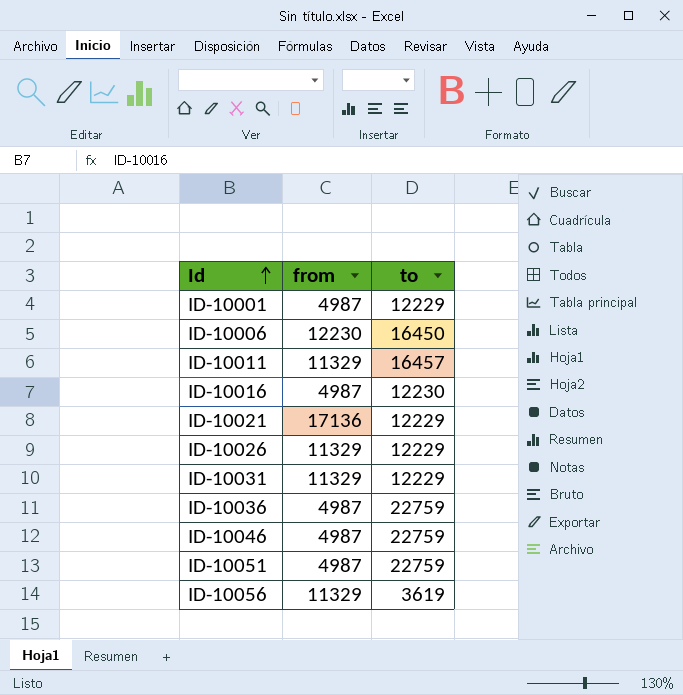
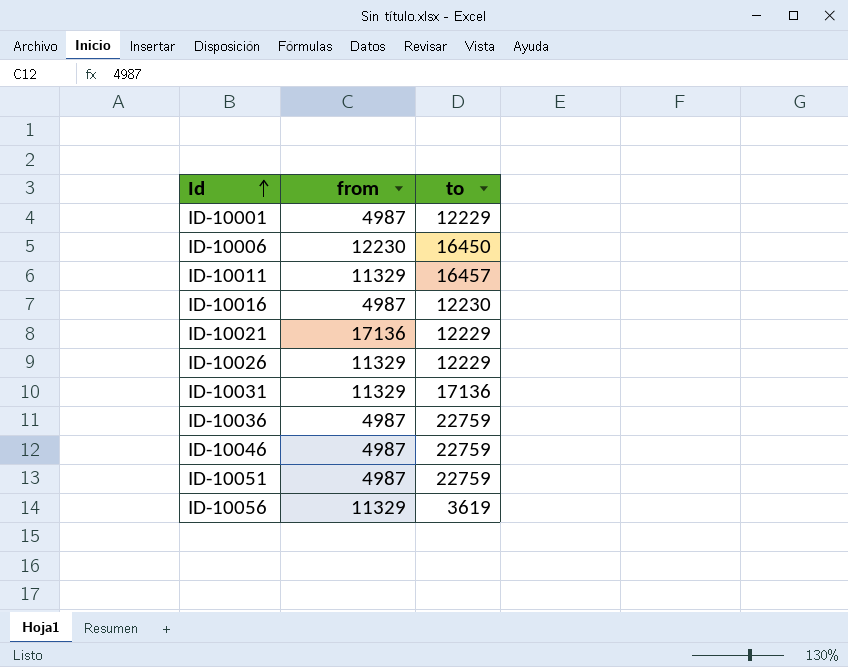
ID-10031 | to: 12229 -> 17136

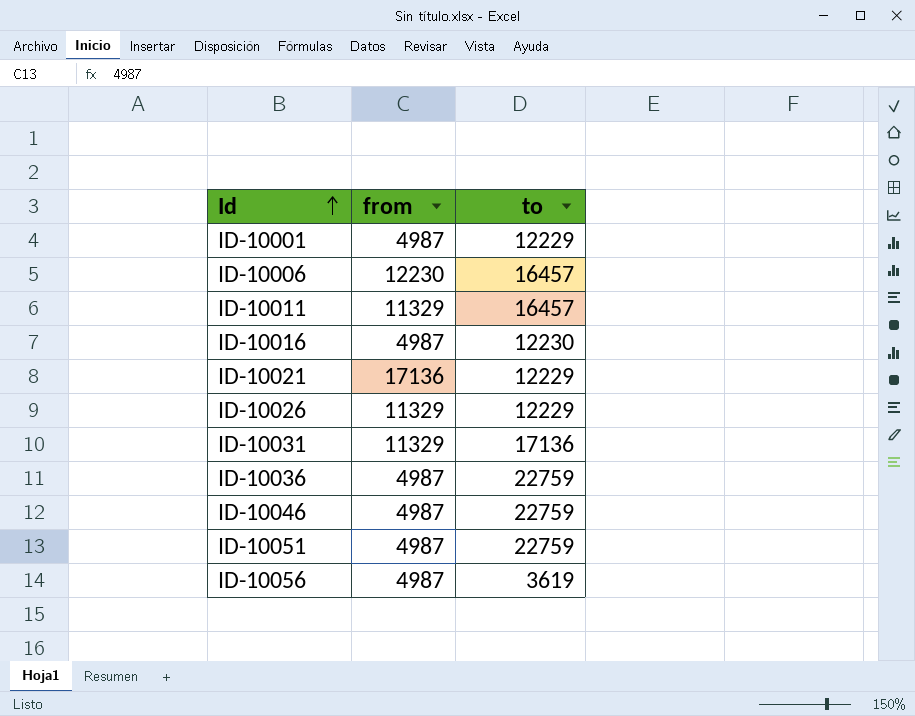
ID-10006 | to: 16450 -> 16457
ID-10056 | from: 11329 -> 4987

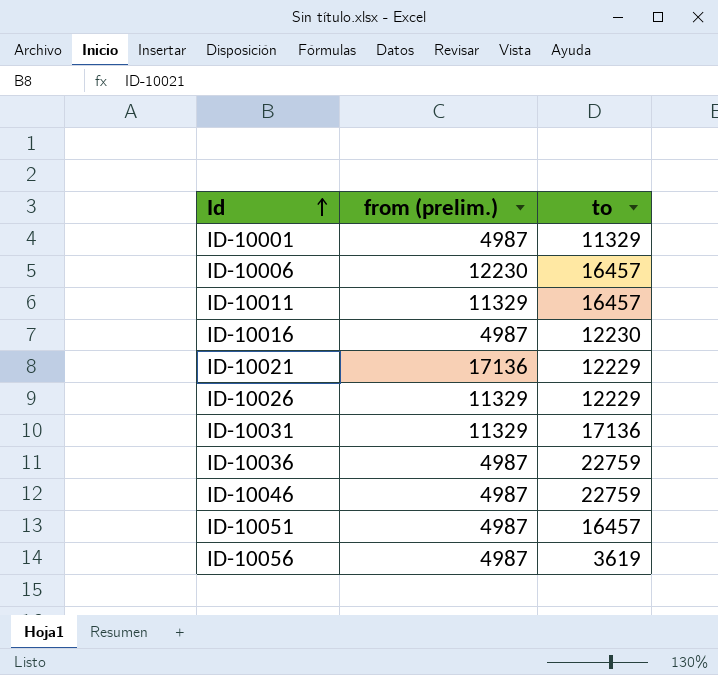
column name: from -> from (prelim.)
ID-10001 | to: 12229 -> 11329
ID-10051 | to: 22759 -> 16457

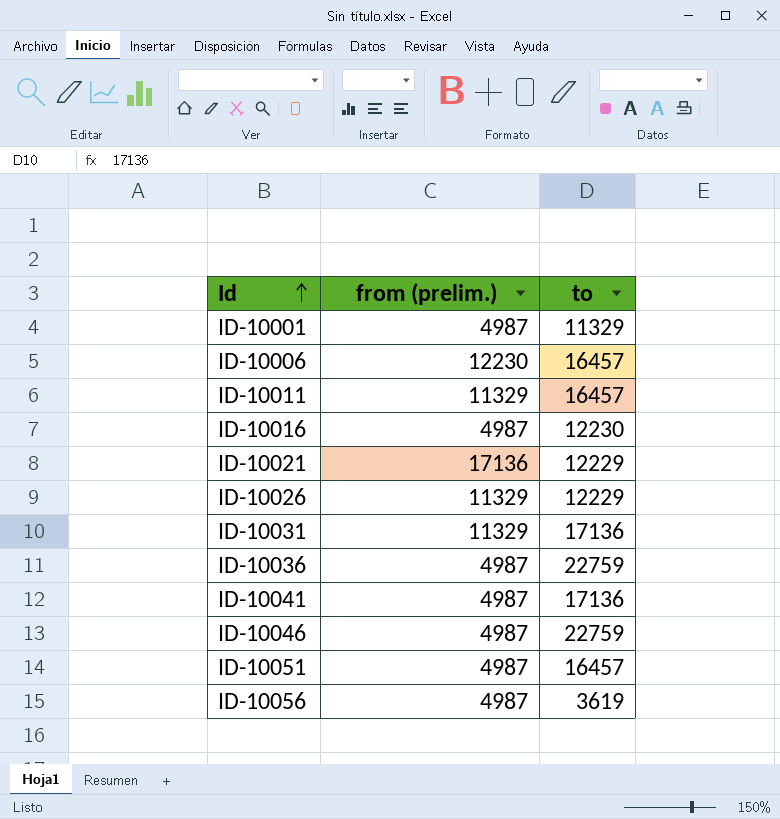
row ID-10041: none -> 4987 | 17136

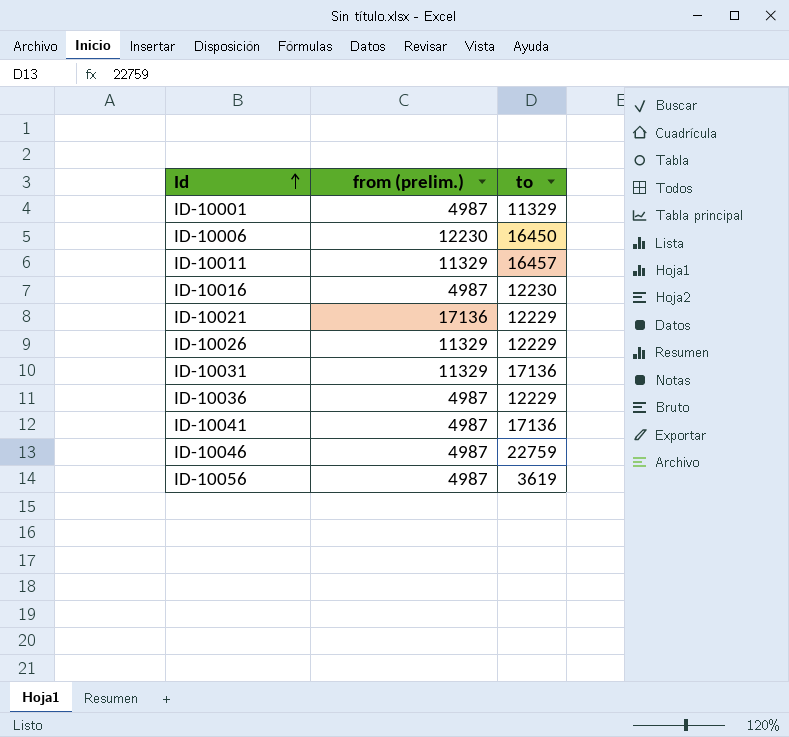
row ID-10051: 4987 | 16457 -> none
ID-10006 | to: 16457 -> 16450
ID-10036 | to: 22759 -> 12229

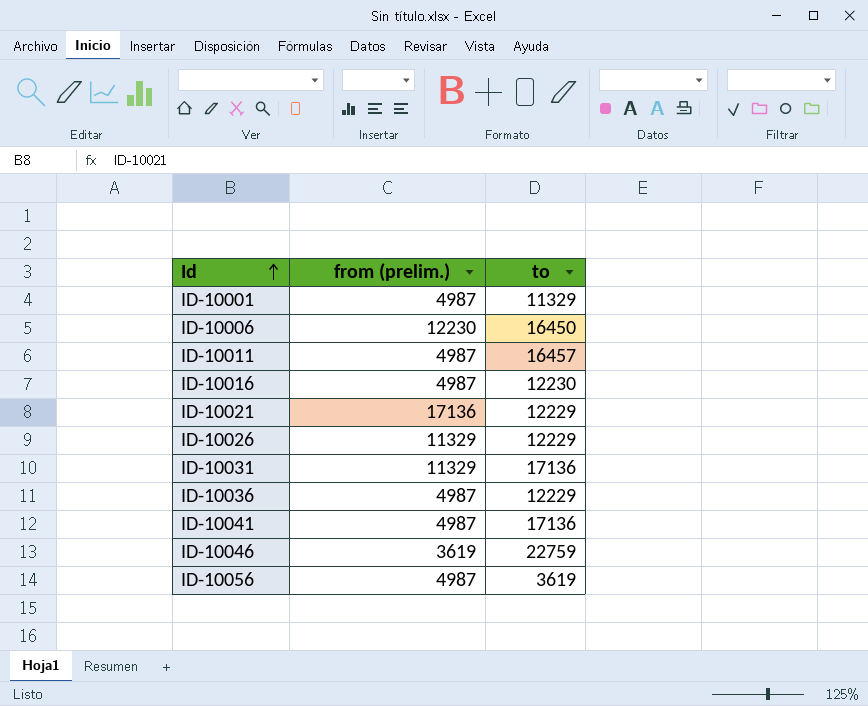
ID-10011 | from (prelim.): 11329 -> 4987
ID-10046 | from (prelim.): 4987 -> 3619

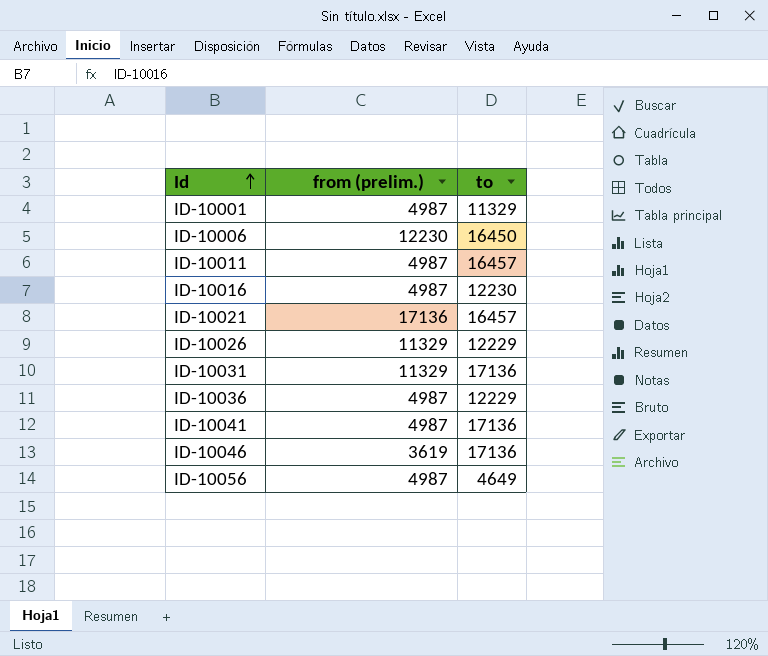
ID-10021 | to: 12229 -> 16457
ID-10046 | to: 22759 -> 17136
ID-10056 | to: 3619 -> 4649

